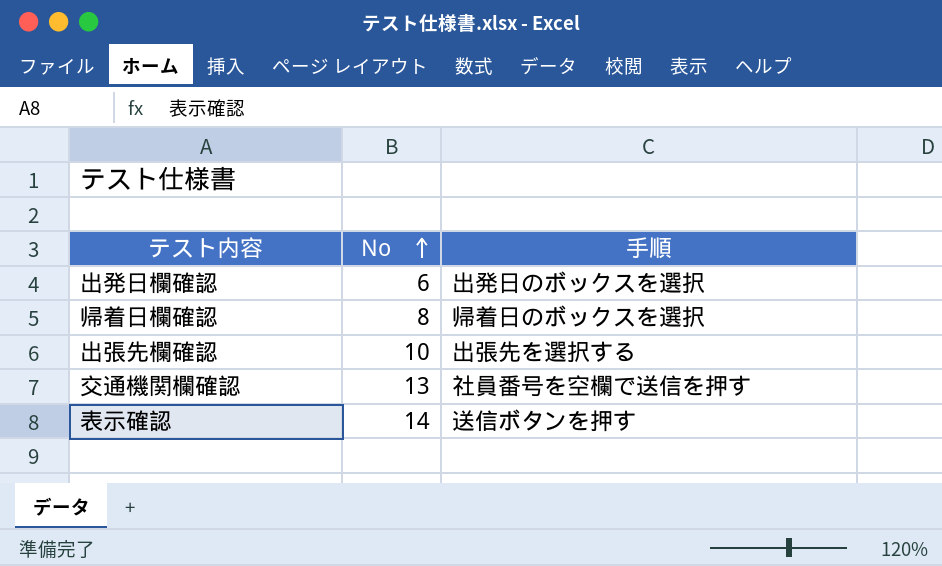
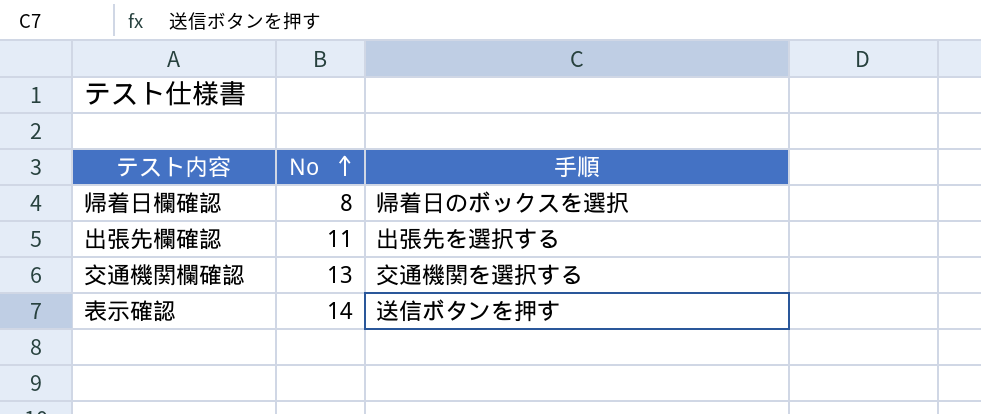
row 出発日欄確認: 6 | 出発日のボックスを選択 -> none
出張先欄確認 | No: 10 -> 11
交通機関欄確認 | 手順: 社員番号を空欄で送信を押す -> 交通機関を選択する

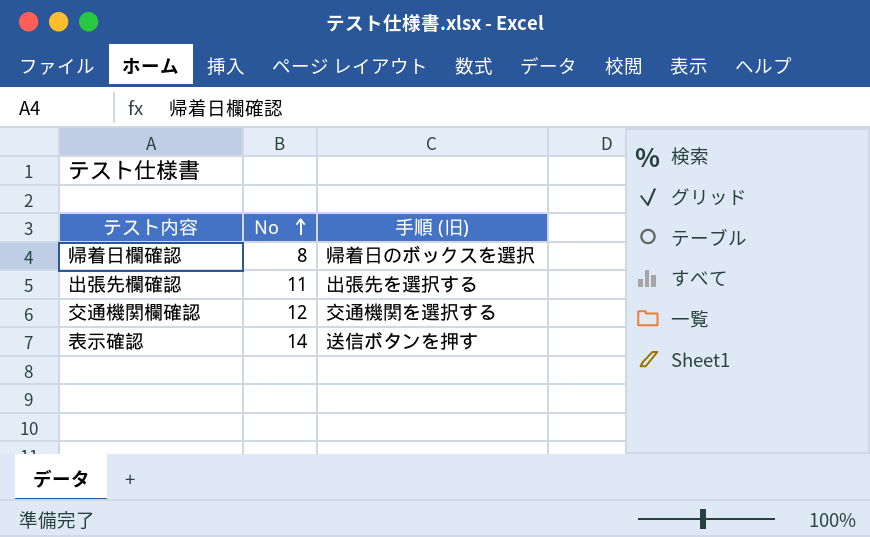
column name: 手順 -> 手順 (旧)
交通機関欄確認 | No: 13 -> 12

